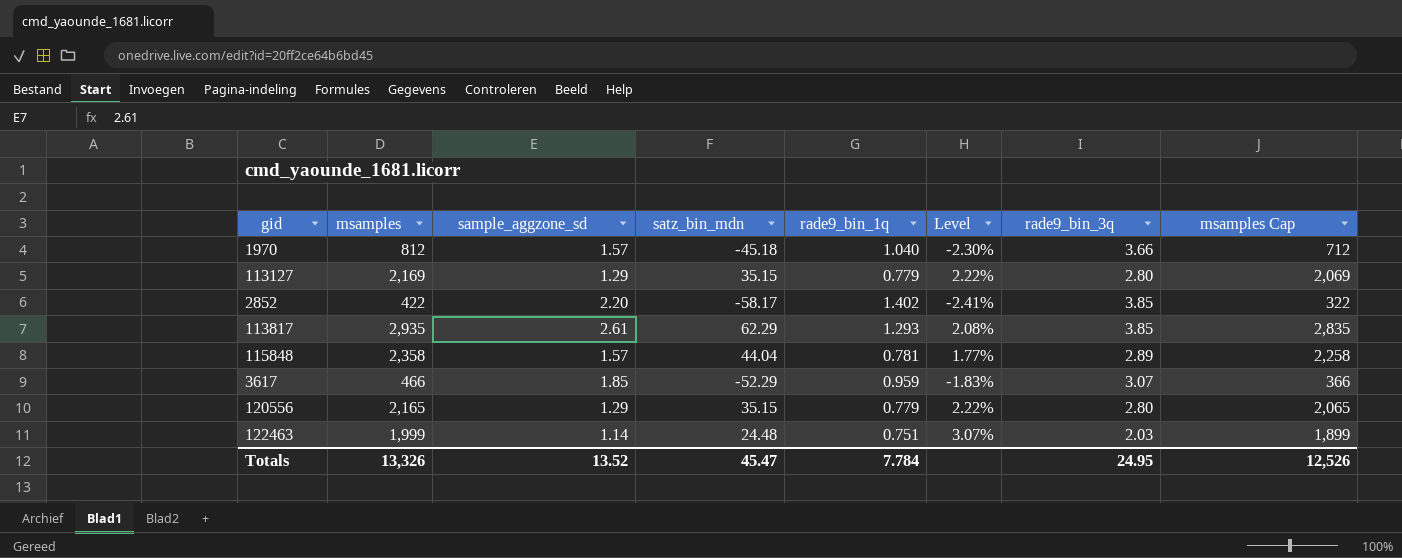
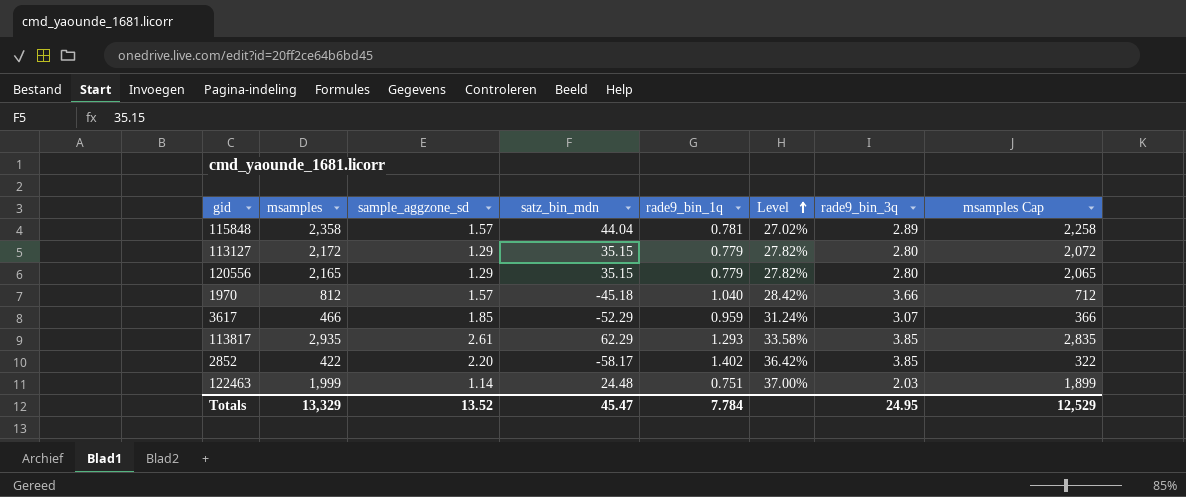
row order: none -> Level ascending
column Level | formula: [rade9_bin_1q] / [satz_bin_mdn] -> [rade9_bin_1q] / [rade9_bin_3q]
113127 | msamples: 2,169 -> 2,172
113127 | msamples Cap: 2,069 -> 2,072
Totals | msamples: 13,326 -> 13,329
Totals | msamples Cap: 12,526 -> 12,529

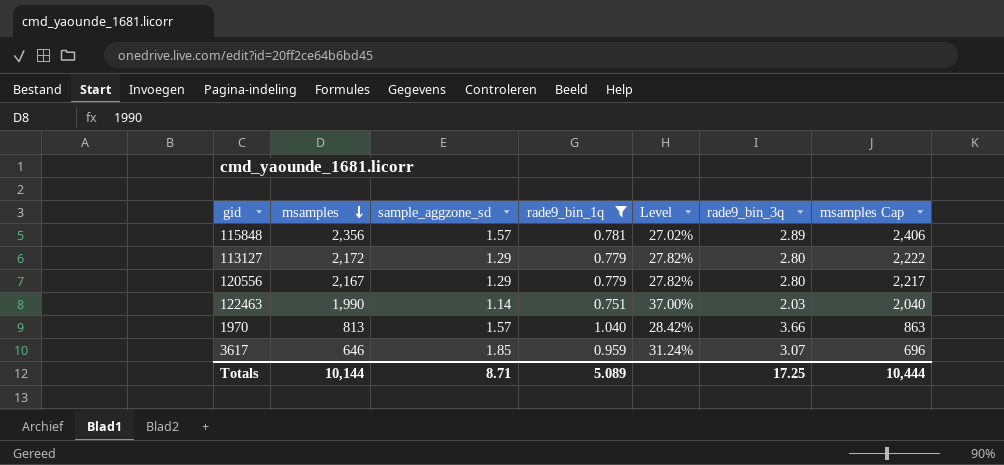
filter: none -> rade9_bin_1q <= 1.040
row order: Level ascending -> msamples descending
column satz_bin_mdn | position: 4 -> none
column msamples Cap | formula: [msamples] - 100 -> [msamples] + 50
115848 | msamples: 2,358 -> 2,356
120556 | msamples: 2,165 -> 2,167
122463 | msamples: 1,999 -> 1,990
1970 | msamples: 812 -> 813
3617 | msamples: 466 -> 646
Totals | msamples: 13,329 -> 10,144
Totals | sample_aggzone_sd: 13.52 -> 8.71
Totals | rade9_bin_1q: 7.784 -> 5.089
Totals | rade9_bin_3q: 24.95 -> 17.25
Totals | msamples Cap: 12,529 -> 10,444

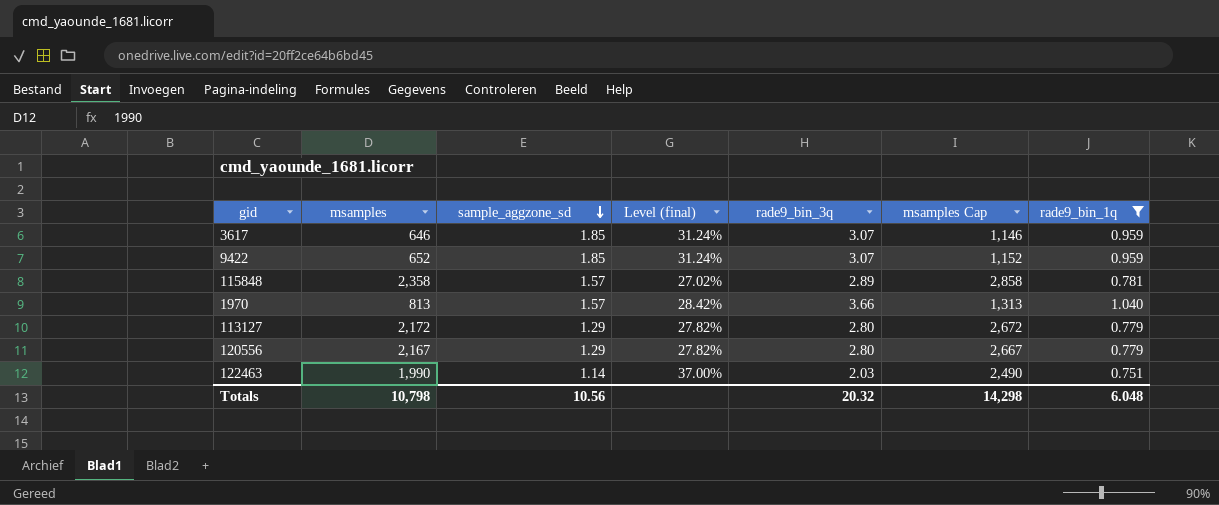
row order: msamples descending -> sample_aggzone_sd descending
column name: Level -> Level (final)
column msamples Cap | formula: [msamples] + 50 -> [msamples] + 500
column rade9_bin_1q | position: 4 -> 7
row 9422: none -> 652 | 1.85 | 31.24% | 3.07 | 1,152 | 0.959
115848 | msamples: 2,356 -> 2,358
Totals | msamples: 10,144 -> 10,798
Totals | sample_aggzone_sd: 8.71 -> 10.56
Totals | rade9_bin_3q: 17.25 -> 20.32
Totals | msamples Cap: 10,444 -> 14,298
Totals | rade9_bin_1q: 5.089 -> 6.048

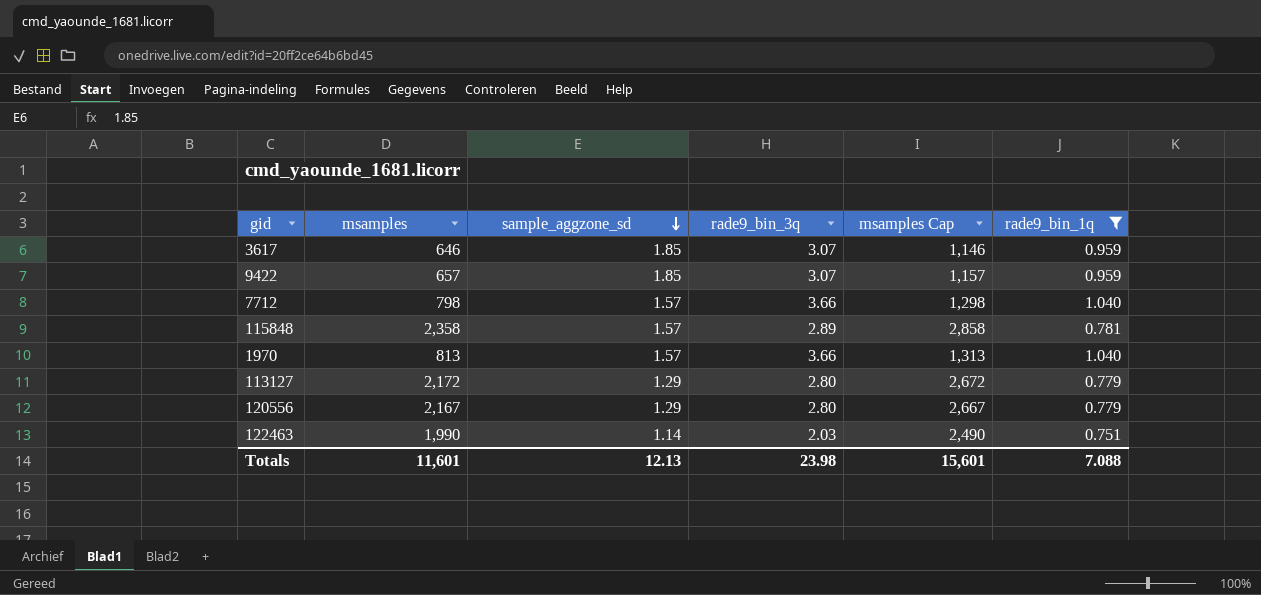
column Level (final) | formula: [rade9_bin_1q] / [rade9_bin_3q] -> none
9422 | msamples: 652 -> 657
9422 | msamples Cap: 1,152 -> 1,157
row 7712: none -> 798 | 1.57 | 3.66 | 1,298 | 1.040
Totals | msamples: 10,798 -> 11,601
Totals | sample_aggzone_sd: 10.56 -> 12.13
Totals | rade9_bin_3q: 20.32 -> 23.98
Totals | msamples Cap: 14,298 -> 15,601
Totals | rade9_bin_1q: 6.048 -> 7.088

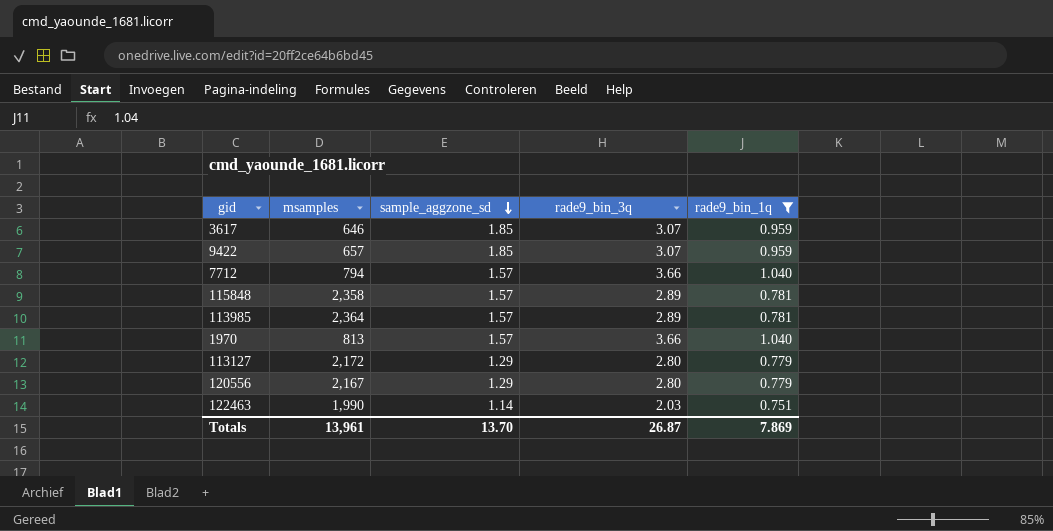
column msamples Cap | formula: [msamples] + 500 -> none
7712 | msamples: 798 -> 794
row 113985: none -> 2,364 | 1.57 | 2.89 | 0.781
Totals | msamples: 11,601 -> 13,961
Totals | sample_aggzone_sd: 12.13 -> 13.70
Totals | rade9_bin_3q: 23.98 -> 26.87
Totals | rade9_bin_1q: 7.088 -> 7.869

